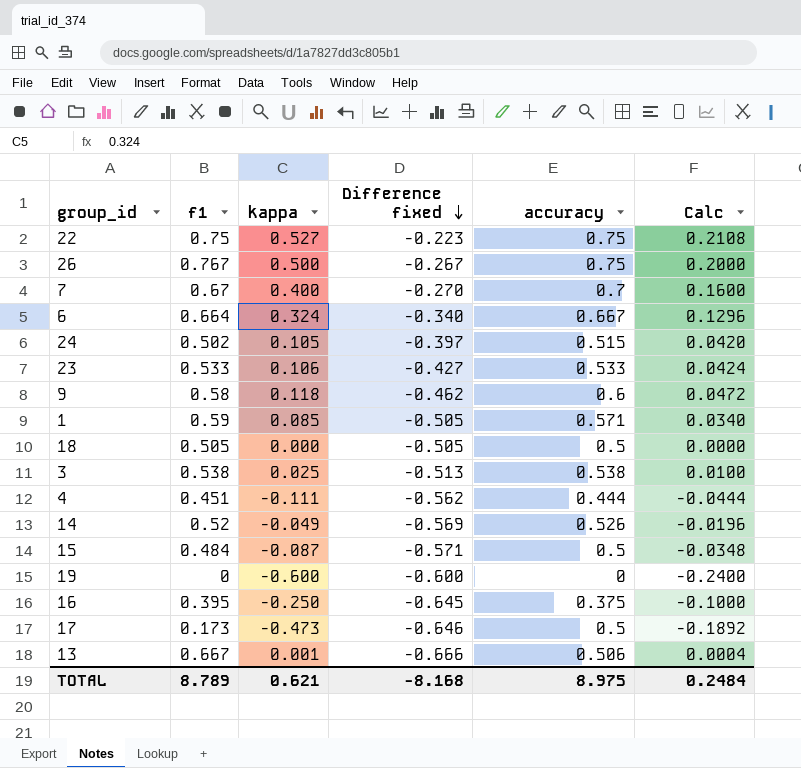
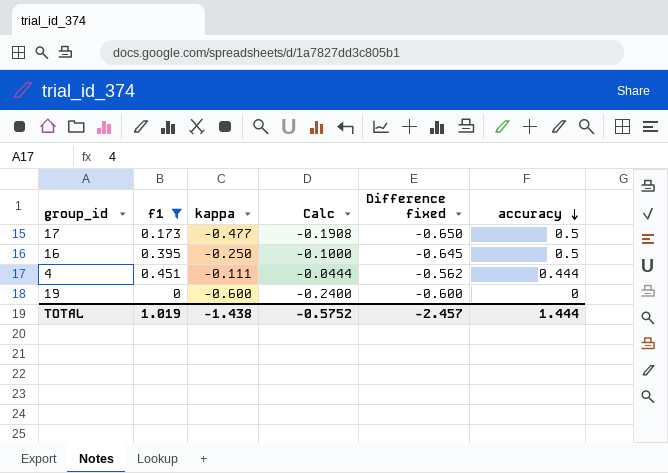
filter: none -> f1 <= 0.451
row order: Difference fixed descending -> accuracy descending
column Calc | position: 6 -> 4
17 | kappa: -0.473 -> -0.477
17 | Calc: -0.1892 -> -0.1908
17 | Difference fixed: -0.646 -> -0.650
16 | accuracy: 0.375 -> 0.5
TOTAL | f1: 8.789 -> 1.019
TOTAL | kappa: 0.621 -> -1.438
TOTAL | Calc: 0.2484 -> -0.5752
TOTAL | Difference fixed: -8.168 -> -2.457
TOTAL | accuracy: 8.975 -> 1.444

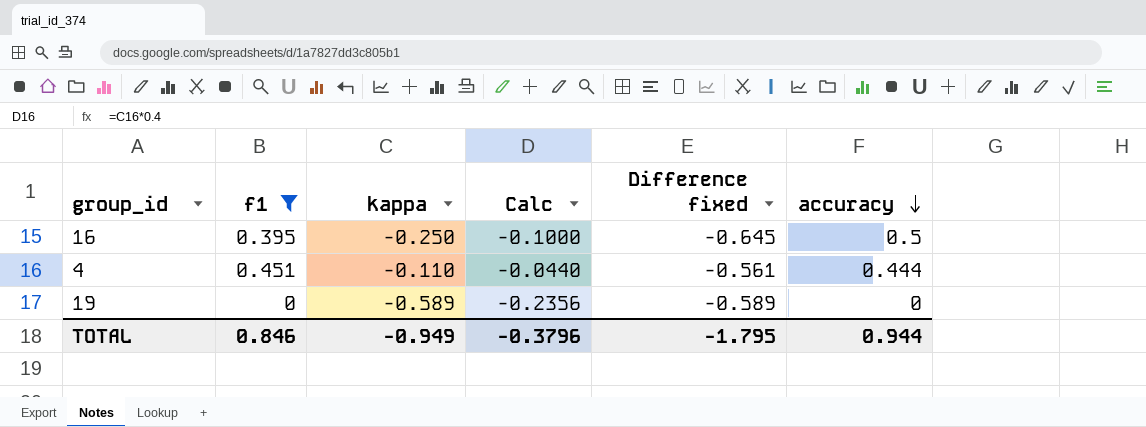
row 17: 0.173 | -0.477 | -0.1908 | -0.650 | 0.5 -> none
4 | kappa: -0.111 -> -0.110
4 | Calc: -0.0444 -> -0.0440
4 | Difference fixed: -0.562 -> -0.561
19 | kappa: -0.600 -> -0.589
19 | Calc: -0.2400 -> -0.2356
19 | Difference fixed: -0.600 -> -0.589
TOTAL | f1: 1.019 -> 0.846
TOTAL | kappa: -1.438 -> -0.949
TOTAL | Calc: -0.5752 -> -0.3796
TOTAL | Difference fixed: -2.457 -> -1.795
TOTAL | accuracy: 1.444 -> 0.944

